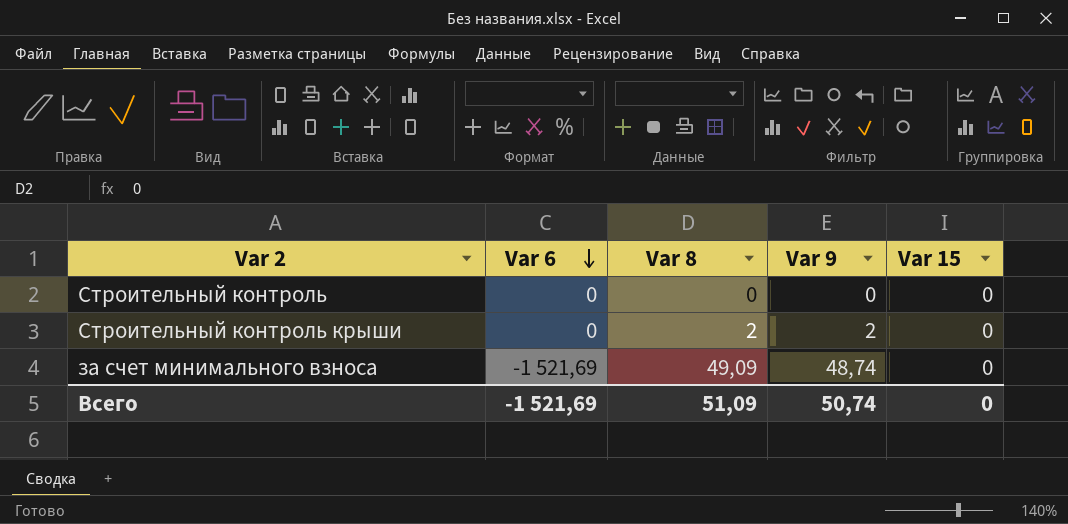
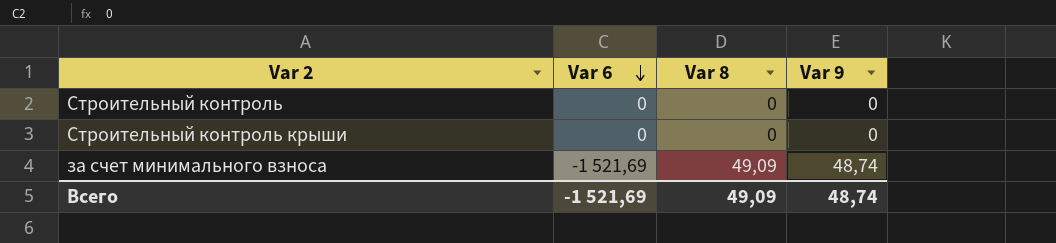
column Var 15 | position: 5 -> none
Строительный контроль крыши | Var 8: 2 -> 0
Строительный контроль крыши | Var 9: 2 -> 0
Всего | Var 8: 51,09 -> 49,09
Всего | Var 9: 50,74 -> 48,74

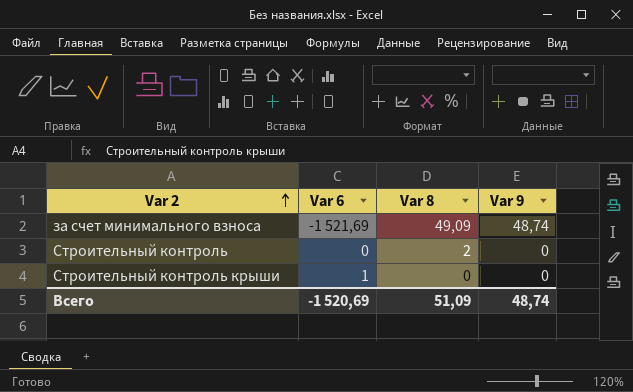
row order: Var 6 descending -> Var 2 ascending
Строительный контроль | Var 8: 0 -> 2
Строительный контроль крыши | Var 6: 0 -> 1
Всего | Var 6: -1 521,69 -> -1 520,69
Всего | Var 8: 49,09 -> 51,09

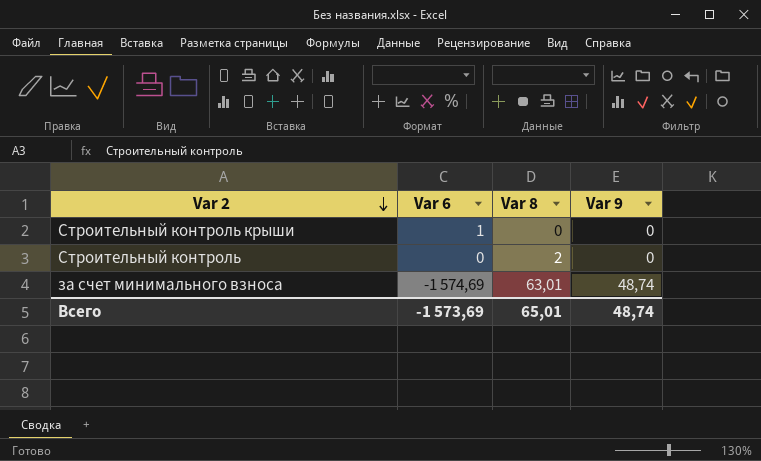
row order: Var 2 ascending -> Var 2 descending
за счет минимального взноса | Var 6: -1 521,69 -> -1 574,69
за счет минимального взноса | Var 8: 49,09 -> 63,01
Всего | Var 6: -1 520,69 -> -1 573,69
Всего | Var 8: 51,09 -> 65,01

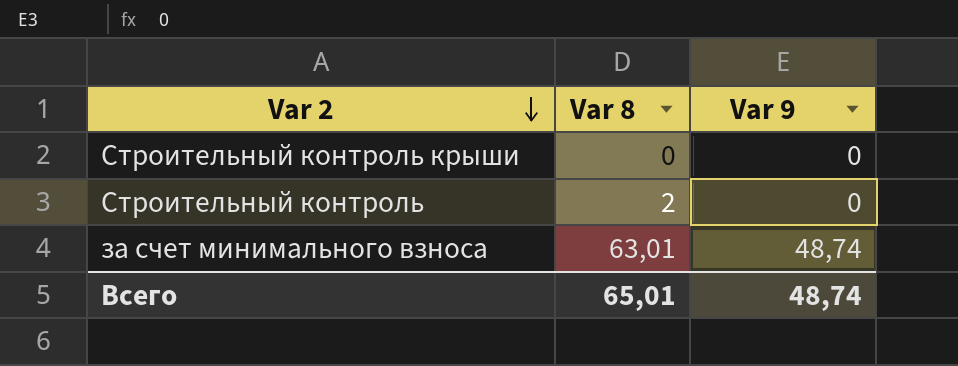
column Var 6 | position: 2 -> none

